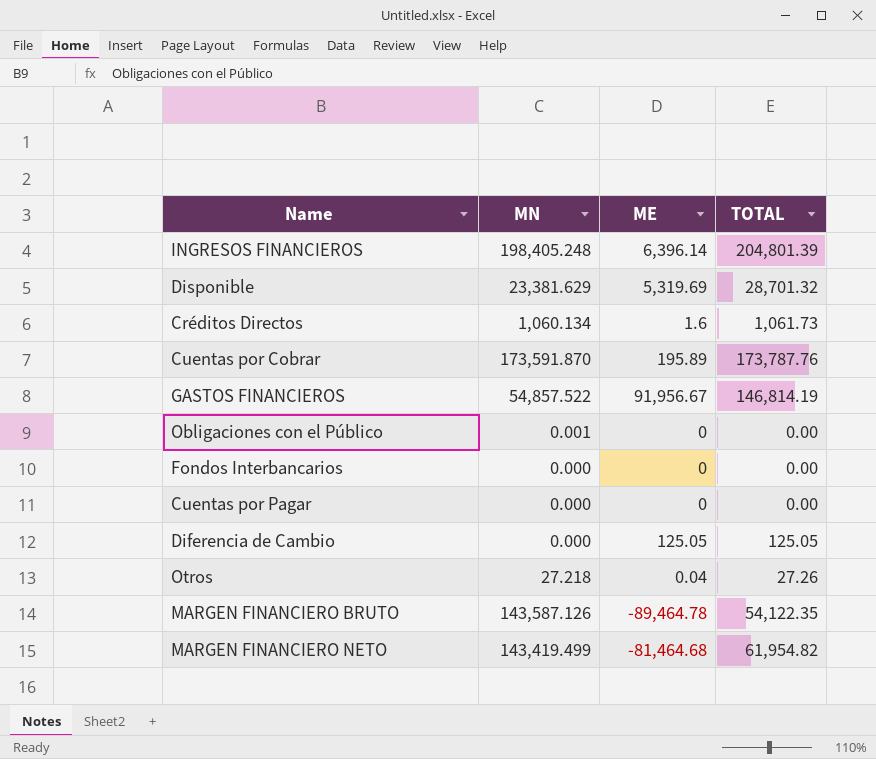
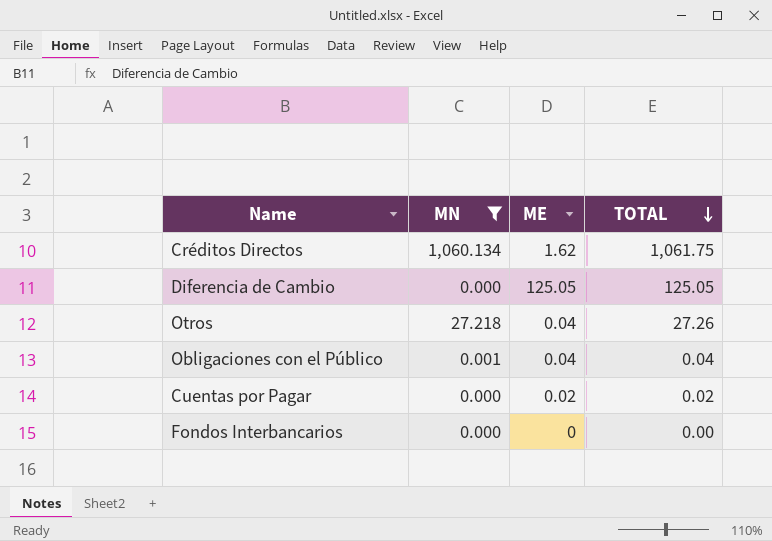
filter: none -> MN <= 1,060.134
row order: none -> TOTAL descending
Créditos Directos | ME: 1.6 -> 1.62
Créditos Directos | TOTAL: 1,061.73 -> 1,061.75
Obligaciones con el Público | ME: 0 -> 0.04
Obligaciones con el Público | TOTAL: 0.00 -> 0.04
Cuentas por Pagar | ME: 0 -> 0.02
Cuentas por Pagar | TOTAL: 0.00 -> 0.02

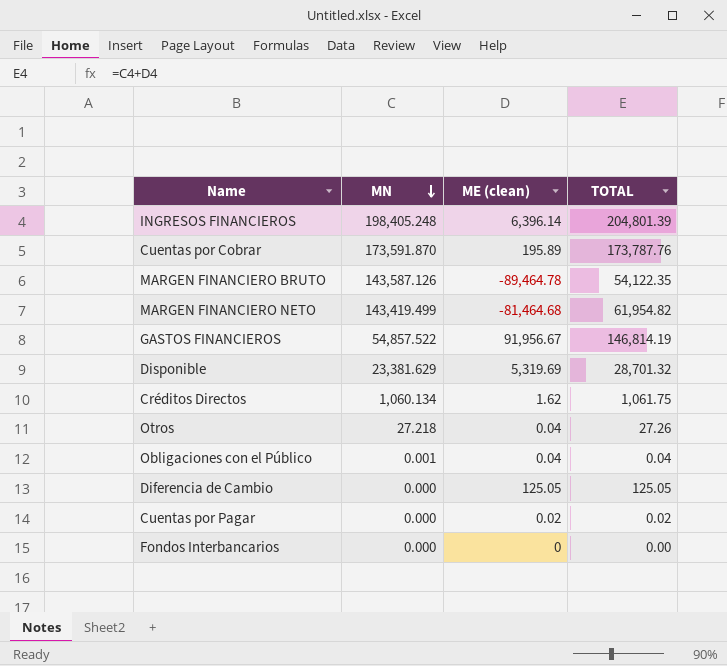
filter: MN <= 1,060.134 -> none
row order: TOTAL descending -> MN descending
column name: ME -> ME (clean)

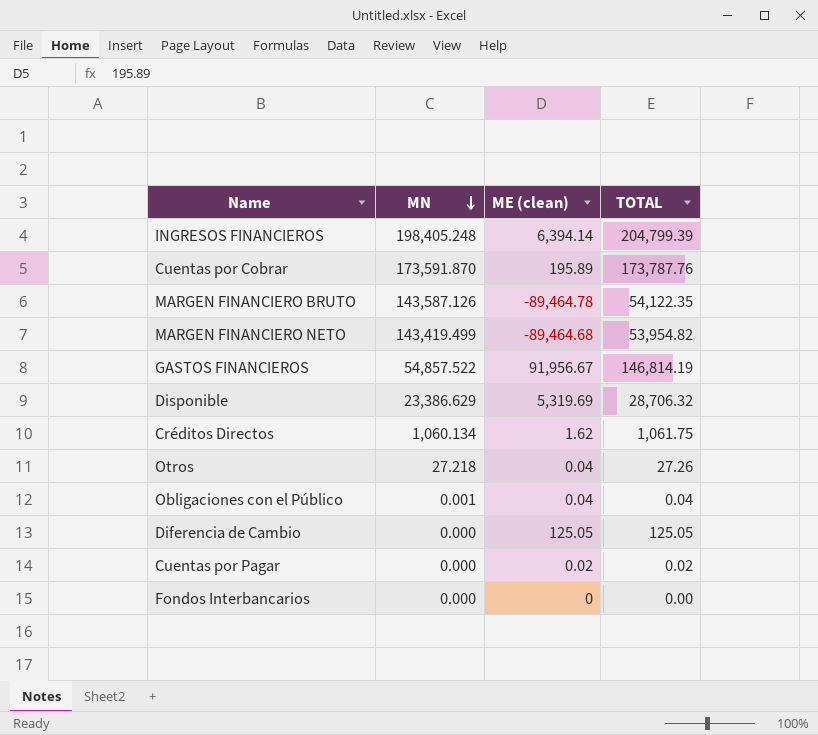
INGRESOS FINANCIEROS | ME (clean): 6,396.14 -> 6,394.14
INGRESOS FINANCIEROS | TOTAL: 204,801.39 -> 204,799.39
MARGEN FINANCIERO NETO | ME (clean): -81,464.68 -> -89,464.68
MARGEN FINANCIERO NETO | TOTAL: 61,954.82 -> 53,954.82
Disponible | MN: 23,381.629 -> 23,386.629
Disponible | TOTAL: 28,701.32 -> 28,706.32

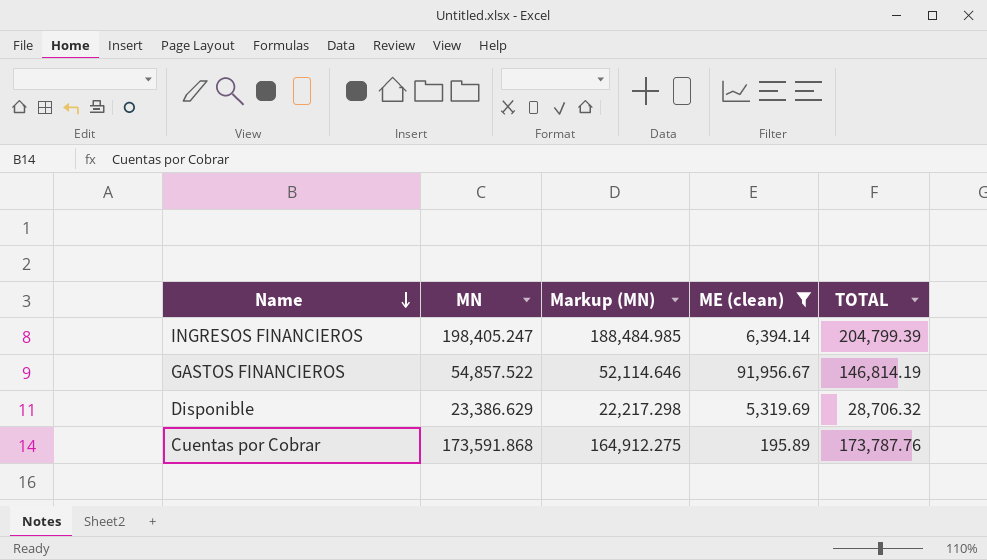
filter: none -> ME (clean) >= 195.89
row order: MN descending -> Name descending
column Markup (MN) | formula: none -> [MN] * 0.95
INGRESOS FINANCIEROS | MN: 198,405.248 -> 198,405.247
Cuentas por Cobrar | MN: 173,591.870 -> 173,591.868

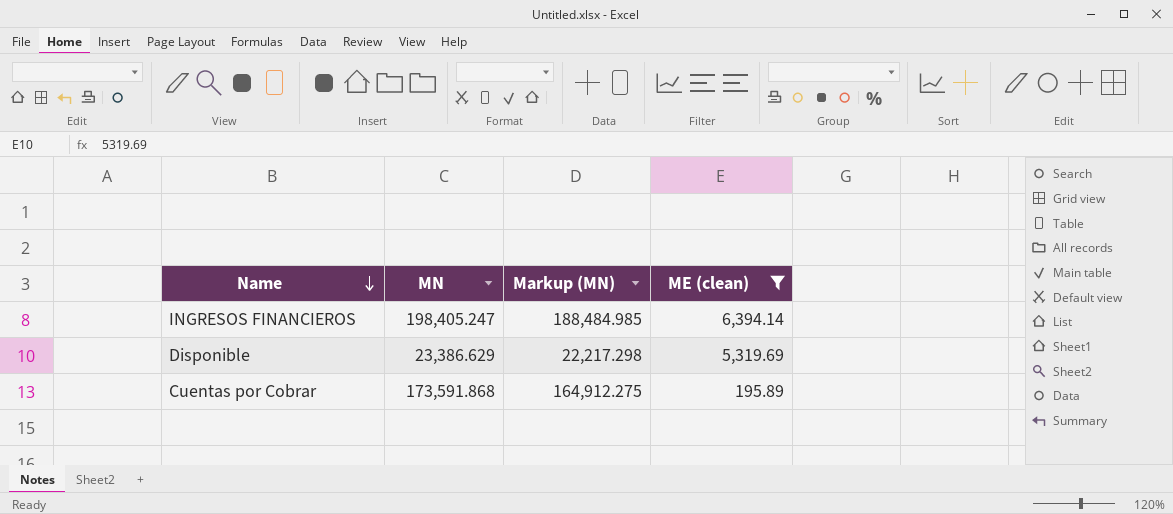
column TOTAL | formula: [MN] + [ME (clean)] -> none
row GASTOS FINANCIEROS: 54,857.522 | 52,114.646 | 91,956.67 | 146,814.19 -> none

